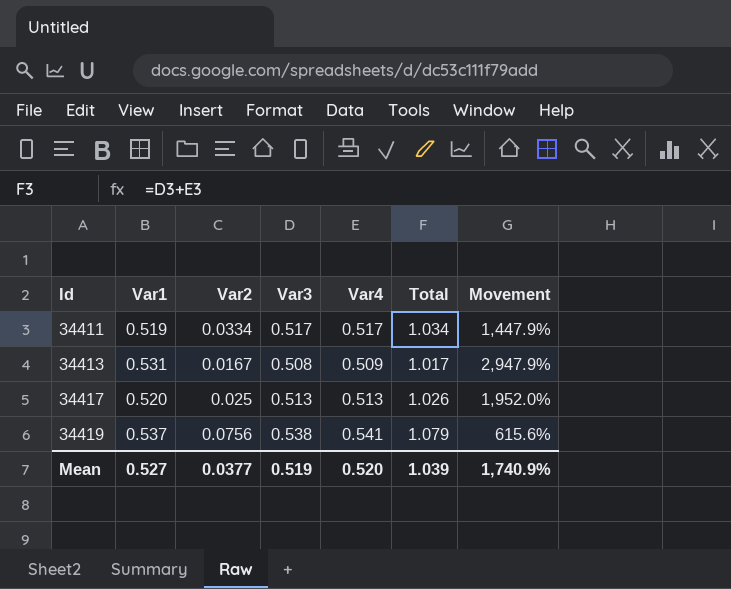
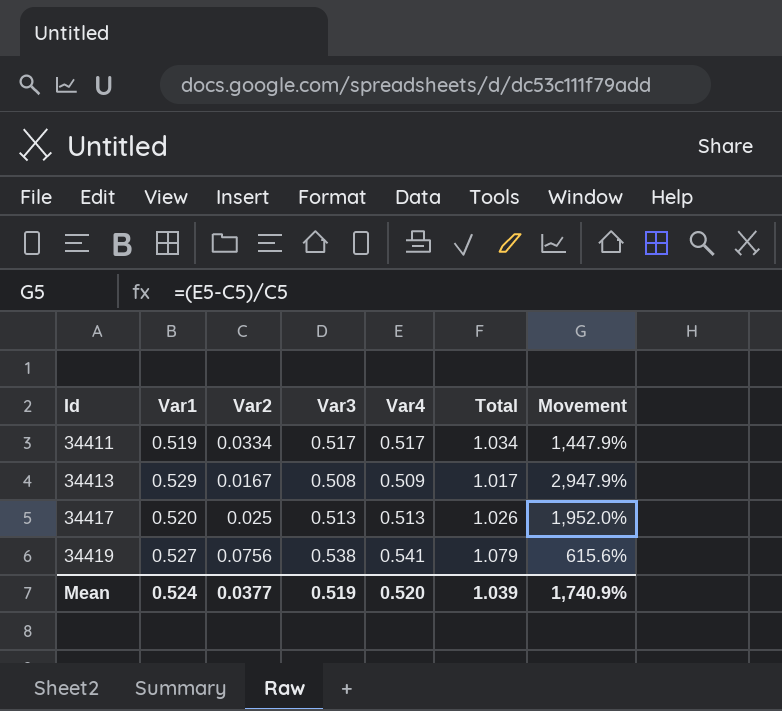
34413 | Var1: 0.531 -> 0.529
34419 | Var1: 0.537 -> 0.527
Mean | Var1: 0.527 -> 0.524

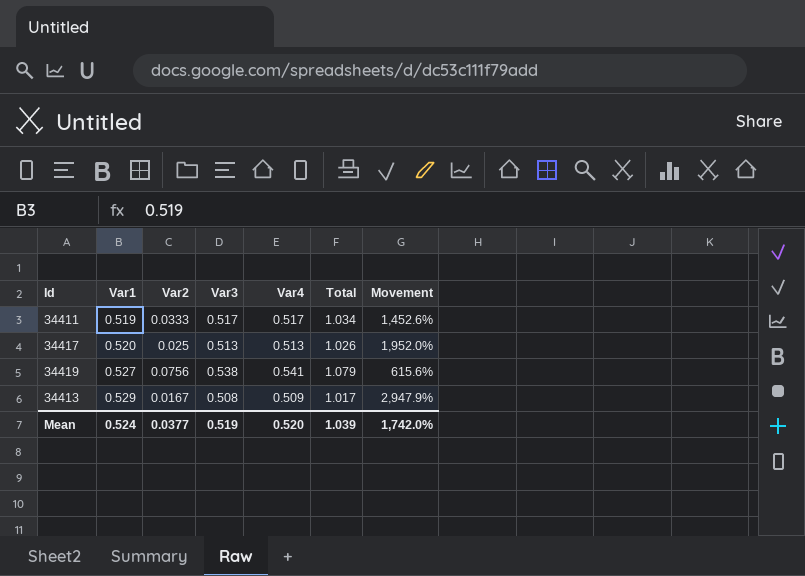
row order: Id ascending -> Var1 ascending
34411 | Var2: 0.0334 -> 0.0333
34411 | Movement: 1,447.9% -> 1,452.6%
Mean | Movement: 1,740.9% -> 1,742.0%

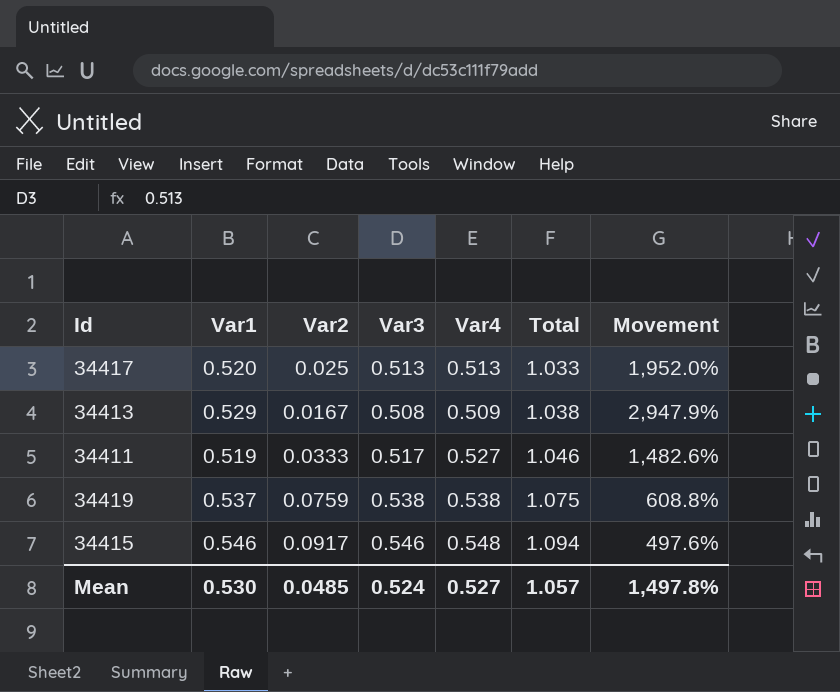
row order: Var1 ascending -> Total ascending
column Total | formula: [Var3] + [Var4] -> [Var1] + [Var4]
34411 | Var4: 0.517 -> 0.527
34411 | Movement: 1,452.6% -> 1,482.6%
34419 | Var1: 0.527 -> 0.537
34419 | Var2: 0.0756 -> 0.0759
34419 | Var4: 0.541 -> 0.538
34419 | Movement: 615.6% -> 608.8%
row 34415: none -> 0.546 | 0.0917 | 0.546 | 0.548 | 1.094 | 497.6%
Mean | Var1: 0.524 -> 0.530
Mean | Var2: 0.0377 -> 0.0485
Mean | Var3: 0.519 -> 0.524
Mean | Var4: 0.520 -> 0.527
Mean | Total: 1.039 -> 1.057
Mean | Movement: 1,742.0% -> 1,497.8%

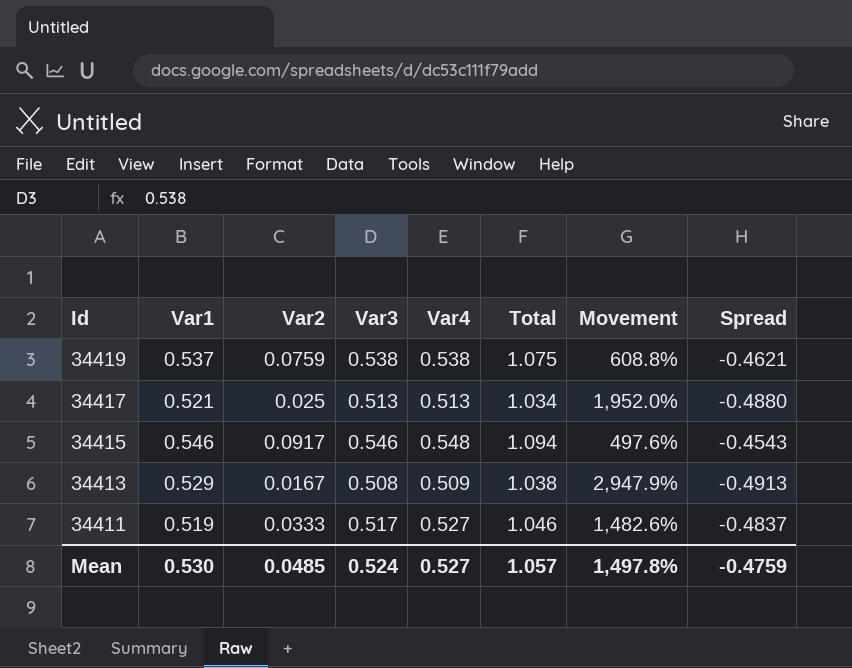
row order: Total ascending -> Id descending
column Spread | formula: none -> [Var2] - [Var3]
34417 | Var1: 0.520 -> 0.521
34417 | Total: 1.033 -> 1.034

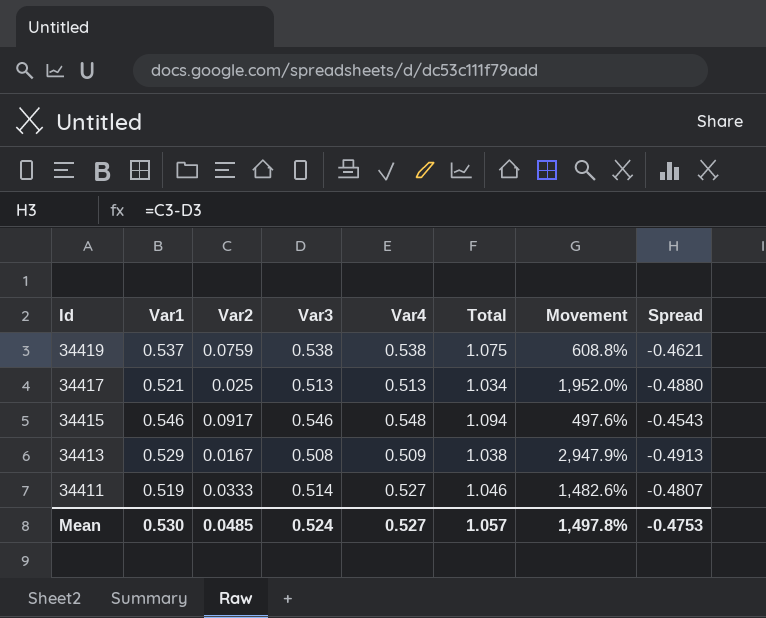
34411 | Var3: 0.517 -> 0.514
34411 | Spread: -0.4837 -> -0.4807
Mean | Spread: -0.4759 -> -0.4753

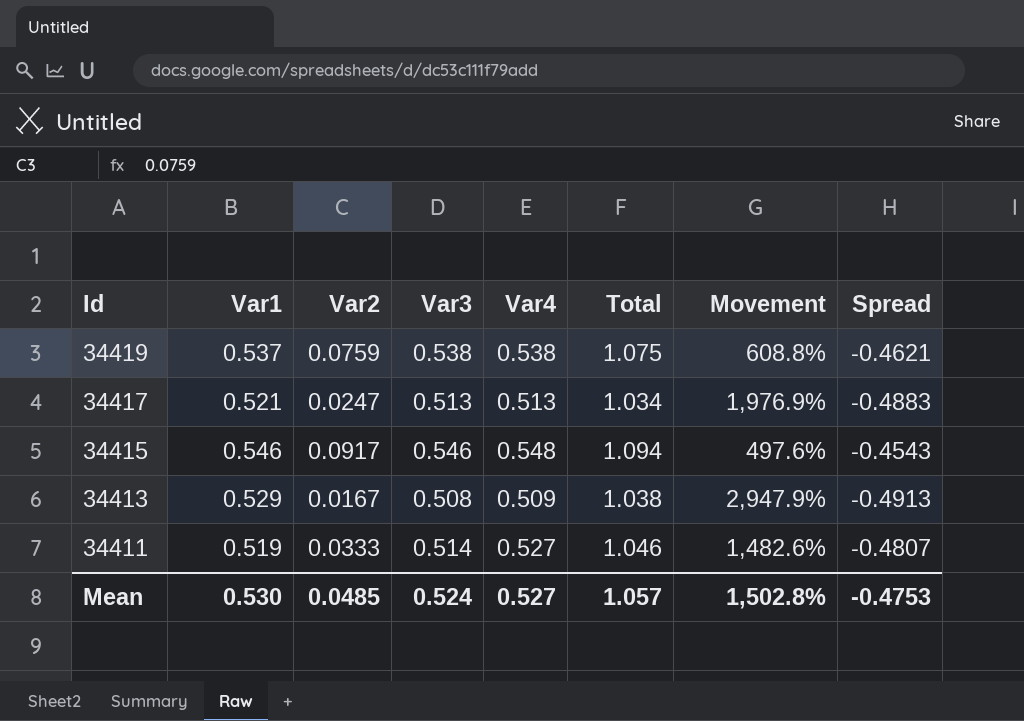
34417 | Var2: 0.025 -> 0.0247
34417 | Movement: 1,952.0% -> 1,976.9%
34417 | Spread: -0.4880 -> -0.4883
Mean | Movement: 1,497.8% -> 1,502.8%

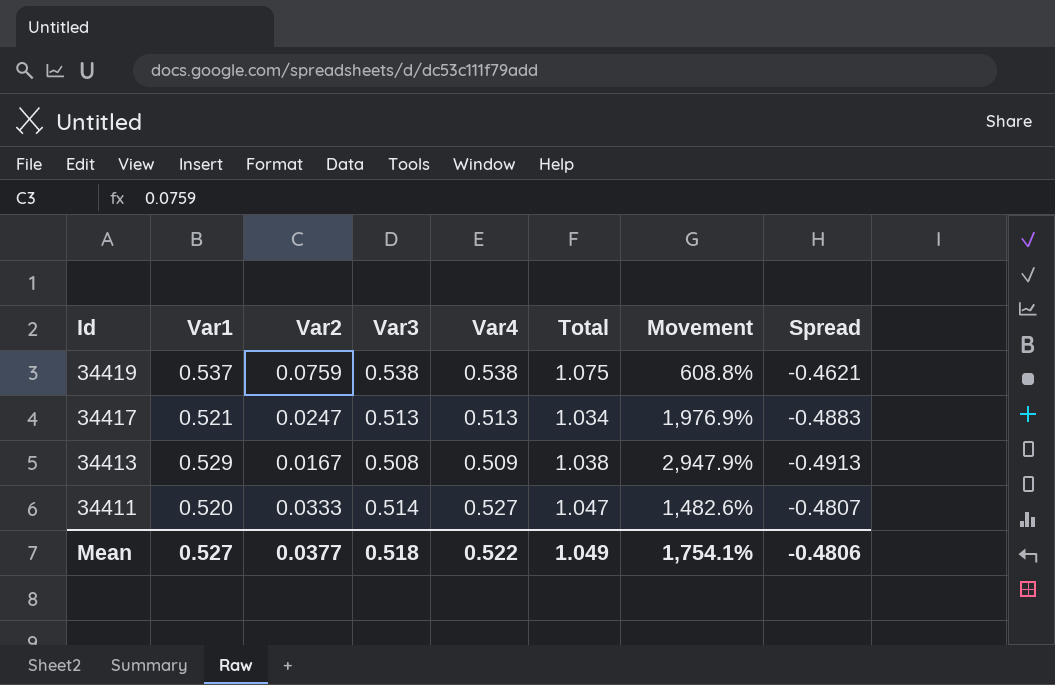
row 34415: 0.546 | 0.0917 | 0.546 | 0.548 | 1.094 | 497.6% | -0.4543 -> none
34411 | Var1: 0.519 -> 0.520
34411 | Total: 1.046 -> 1.047
Mean | Var1: 0.530 -> 0.527
Mean | Var2: 0.0485 -> 0.0377
Mean | Var3: 0.524 -> 0.518
Mean | Var4: 0.527 -> 0.522
Mean | Total: 1.057 -> 1.049
Mean | Movement: 1,502.8% -> 1,754.1%
Mean | Spread: -0.4753 -> -0.4806

